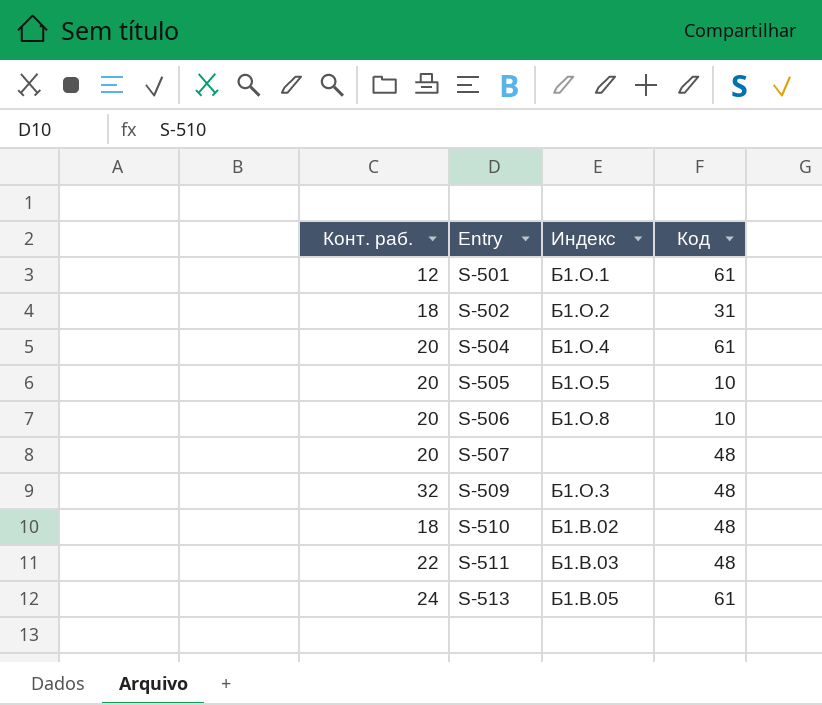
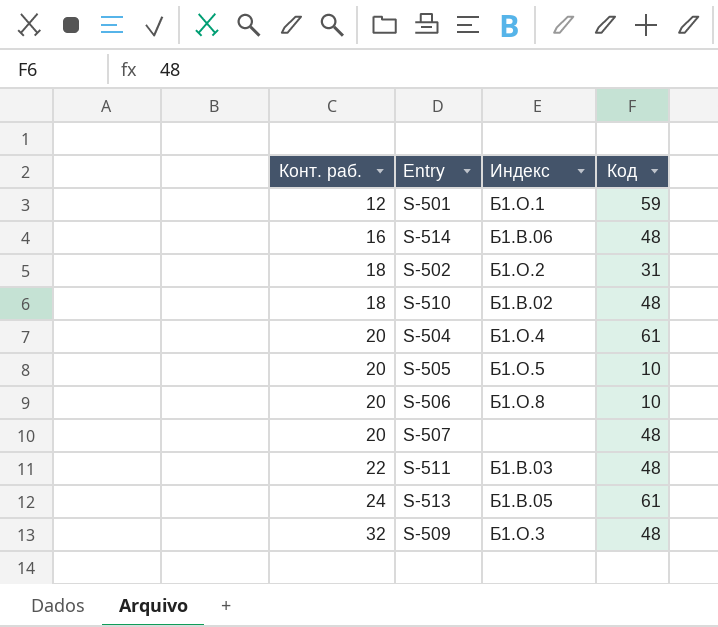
row order: Entry ascending -> Конт. раб. ascending
S-501 | Код: 61 -> 59
row S-514: none -> 16 | Б1.В.06 | 48

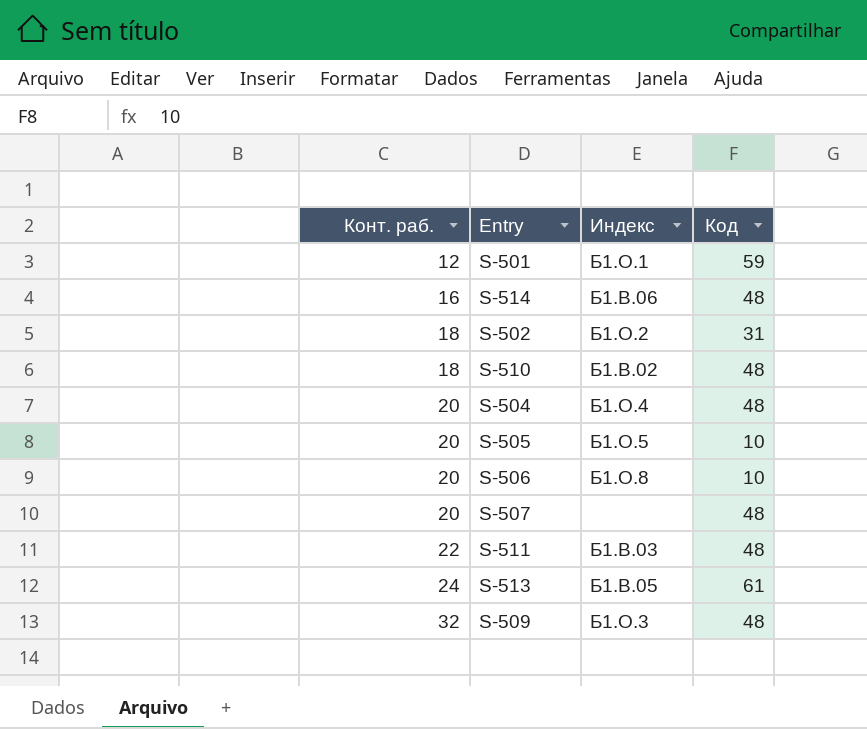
S-504 | Код: 61 -> 48

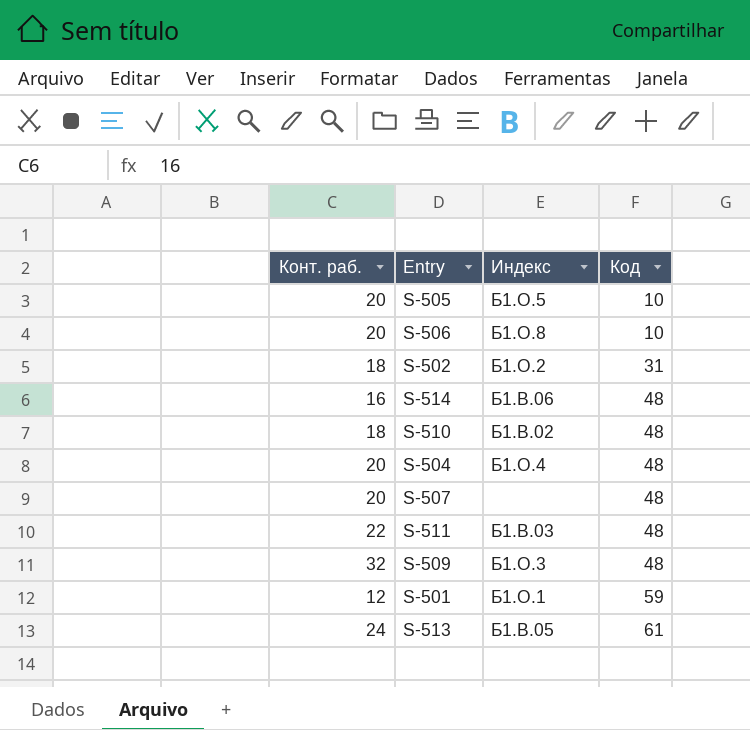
row order: Конт. раб. ascending -> Код ascending

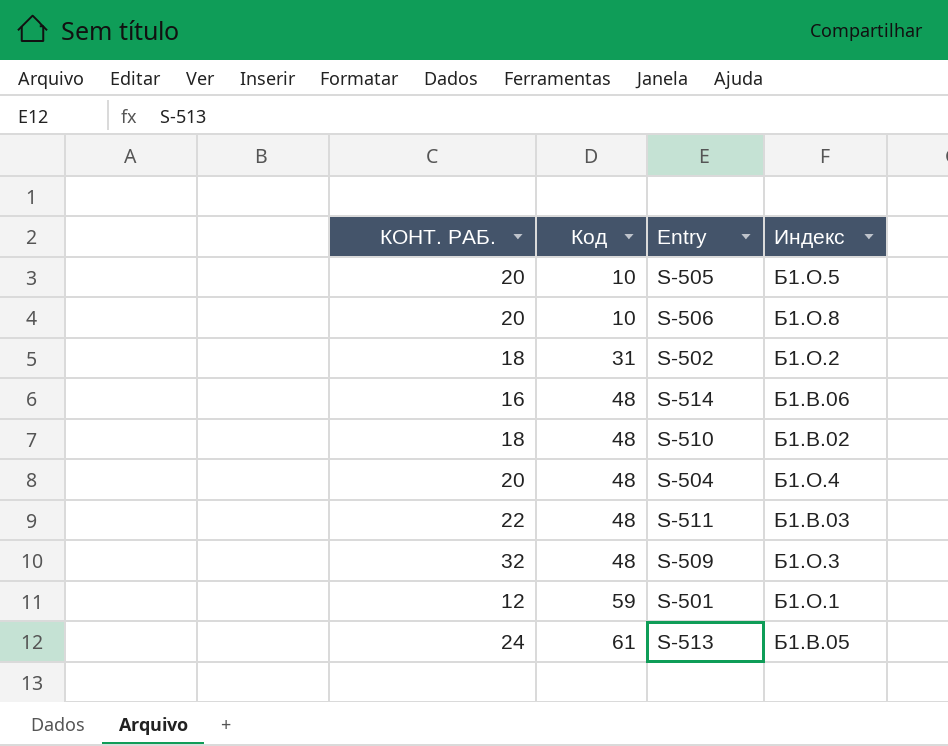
column name: Конт. раб. -> КОНТ. РАБ.
column Код | position: 4 -> 2
row S-507: 20 | none | 48 -> none

